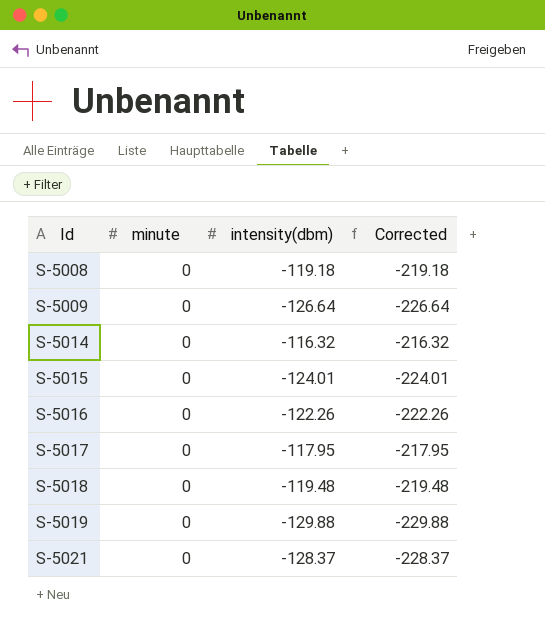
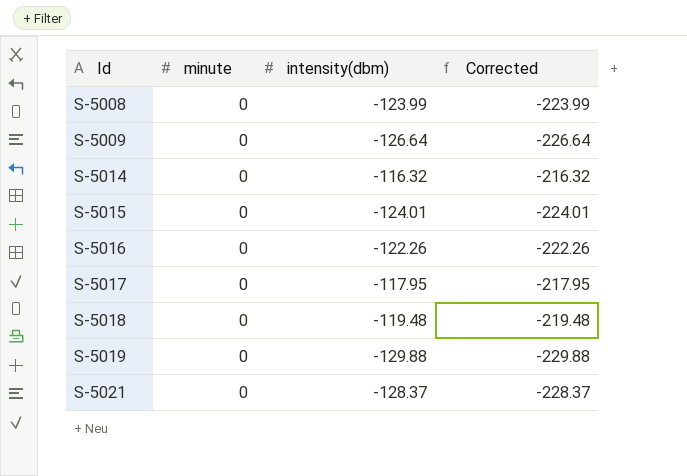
S-5008 | intensity(dbm): -119.18 -> -123.99
S-5008 | Corrected: -219.18 -> -223.99

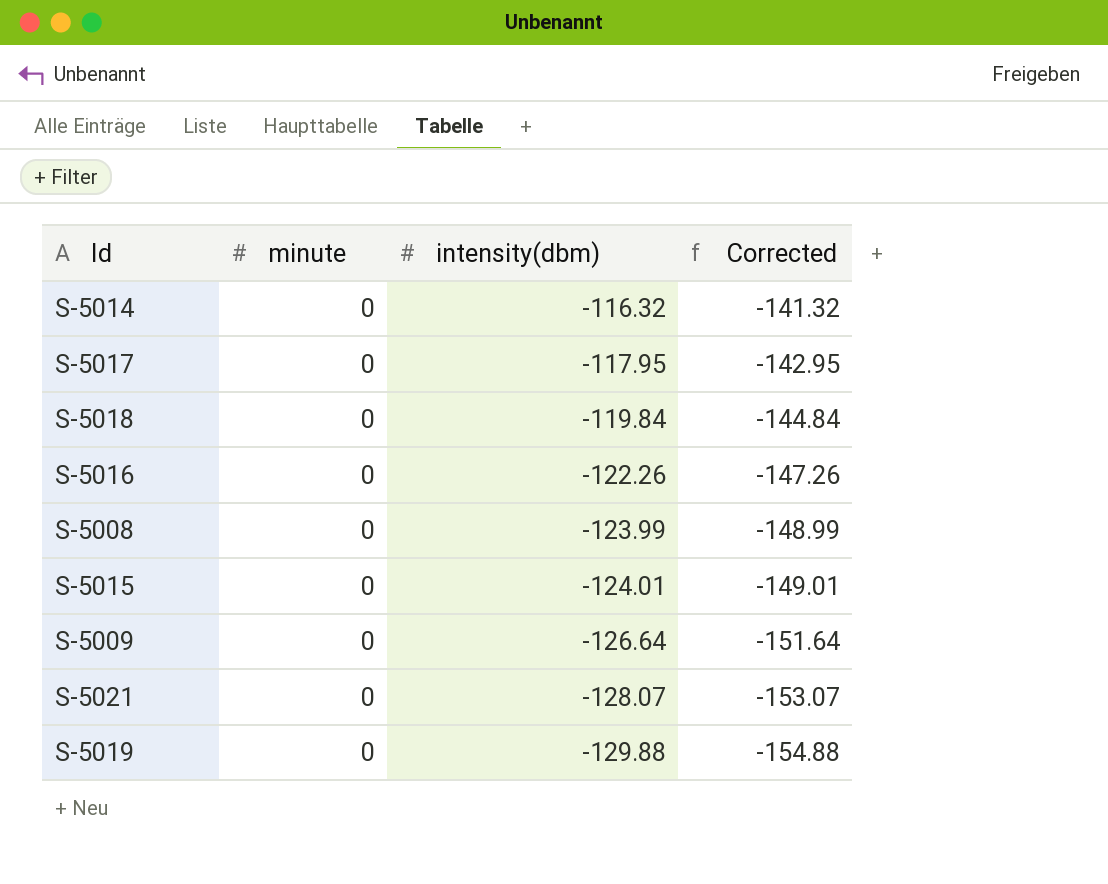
row order: Id ascending -> intensity(dbm) descending
column Corrected | formula: [intensity(dbm)] - 100 -> [intensity(dbm)] - 25
S-5018 | intensity(dbm): -119.48 -> -119.84
S-5021 | intensity(dbm): -128.37 -> -128.07

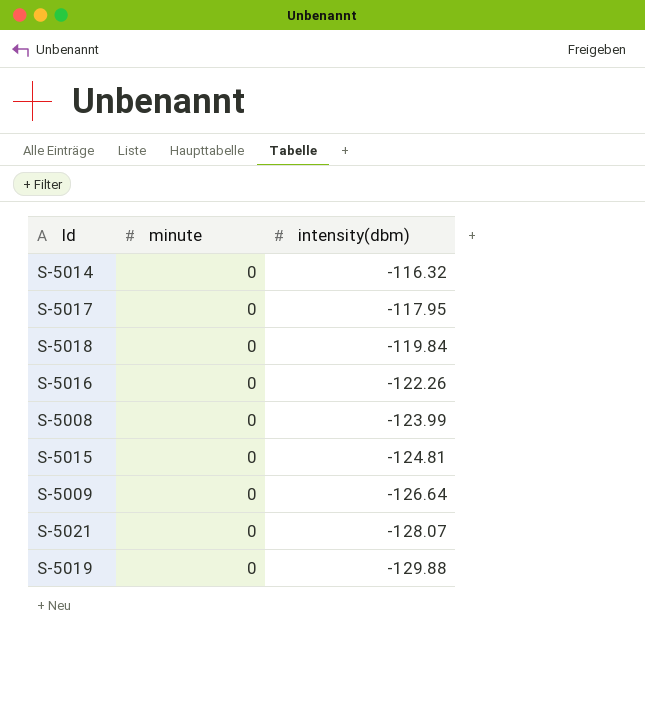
column Corrected | formula: [intensity(dbm)] - 25 -> none
S-5015 | intensity(dbm): -124.01 -> -124.81

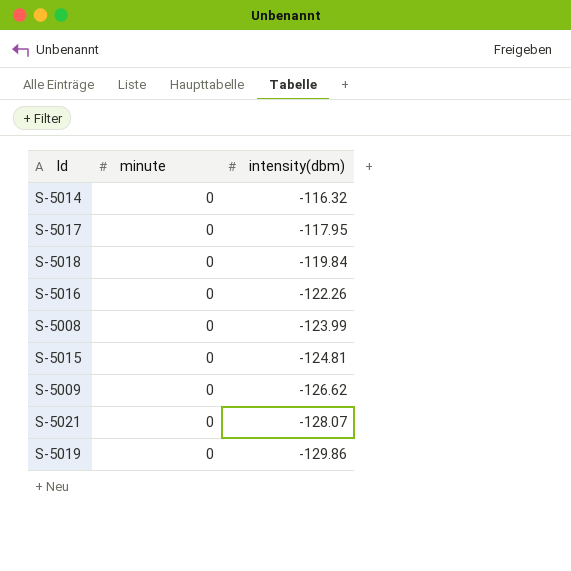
S-5009 | intensity(dbm): -126.64 -> -126.62
S-5019 | intensity(dbm): -129.88 -> -129.86

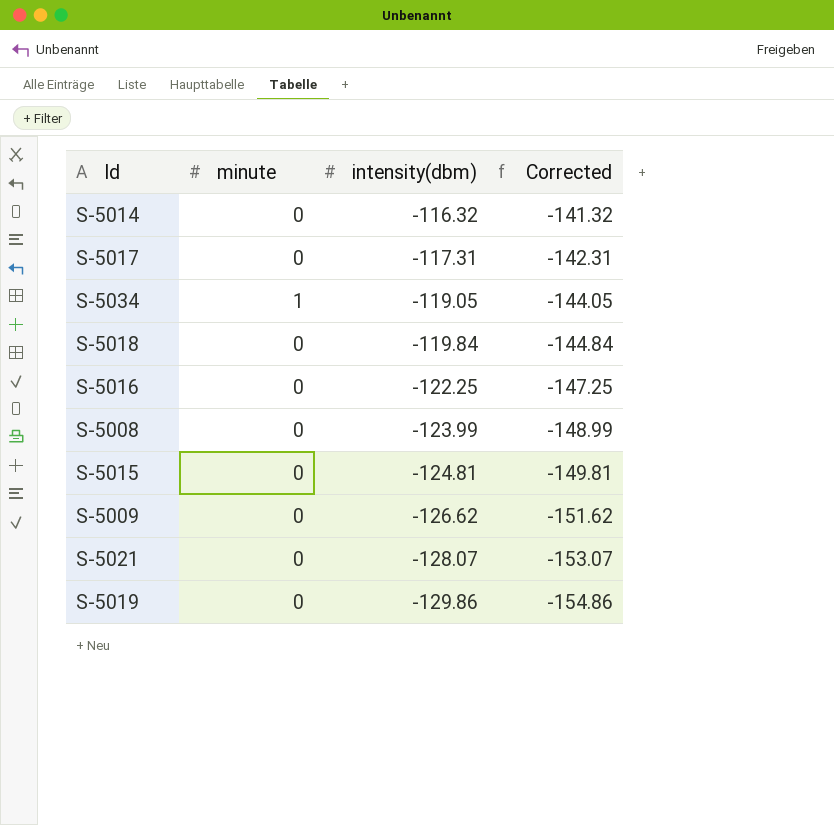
column Corrected | formula: none -> [intensity(dbm)] - 25
S-5017 | intensity(dbm): -117.95 -> -117.31
row S-5034: none -> 1 | -119.05 | -144.05
S-5016 | intensity(dbm): -122.26 -> -122.25

